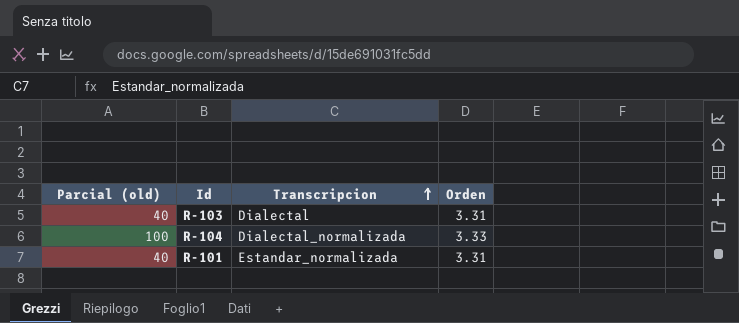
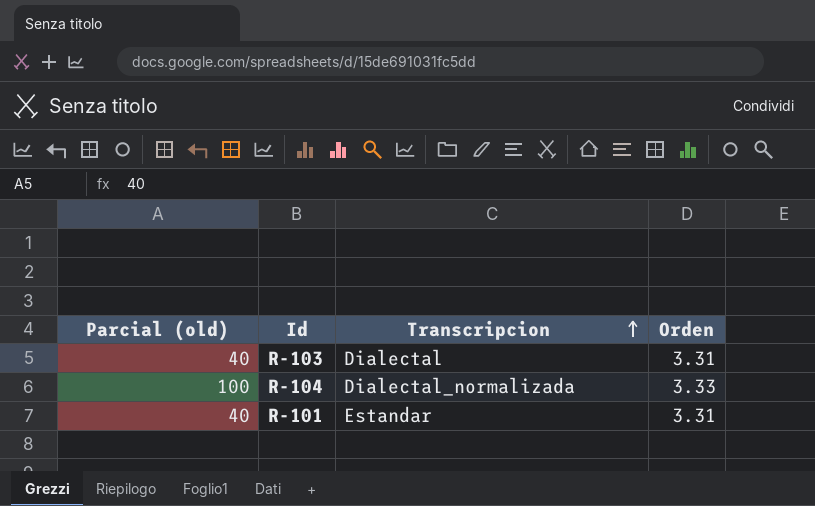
R-101 | Transcripcion: Estandar_normalizada -> Estandar

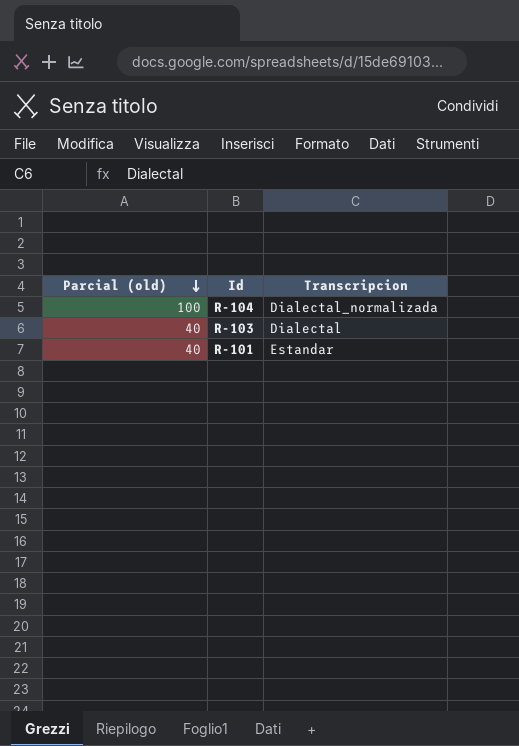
row order: Transcripcion ascending -> Parcial (old) descending
column Orden | position: 4 -> none

